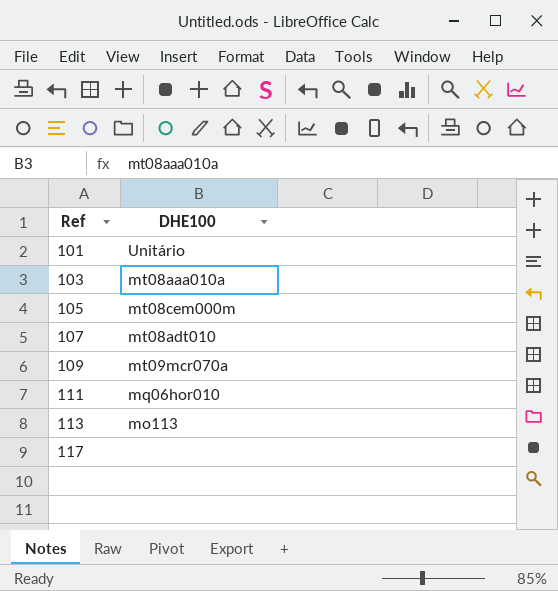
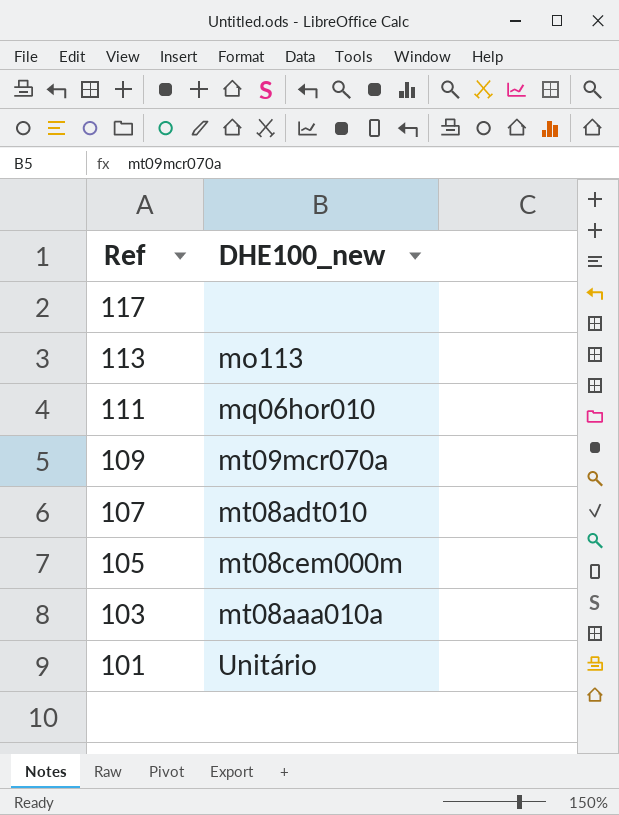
row order: Ref ascending -> Ref descending
column name: DHE100 -> DHE100_new

